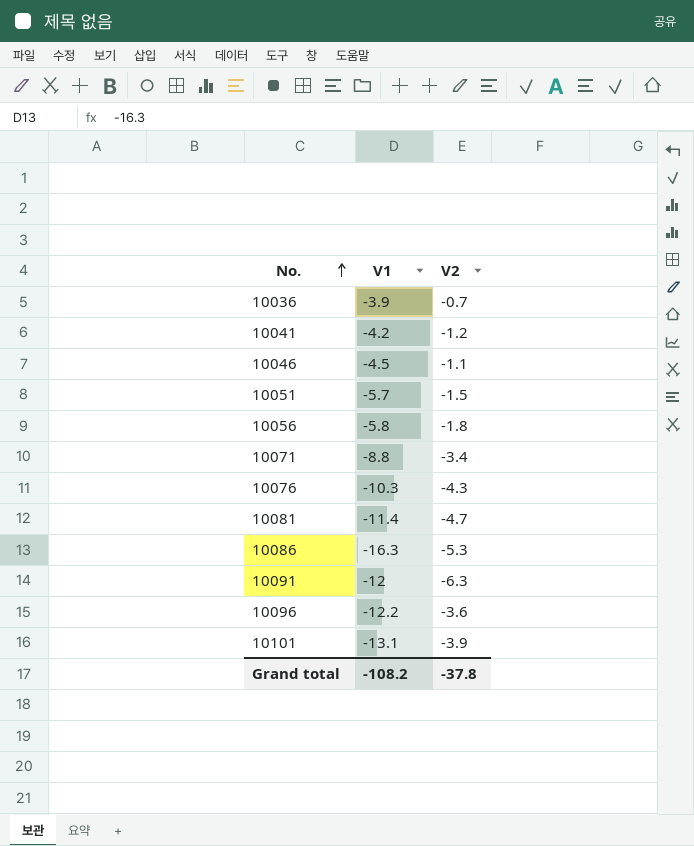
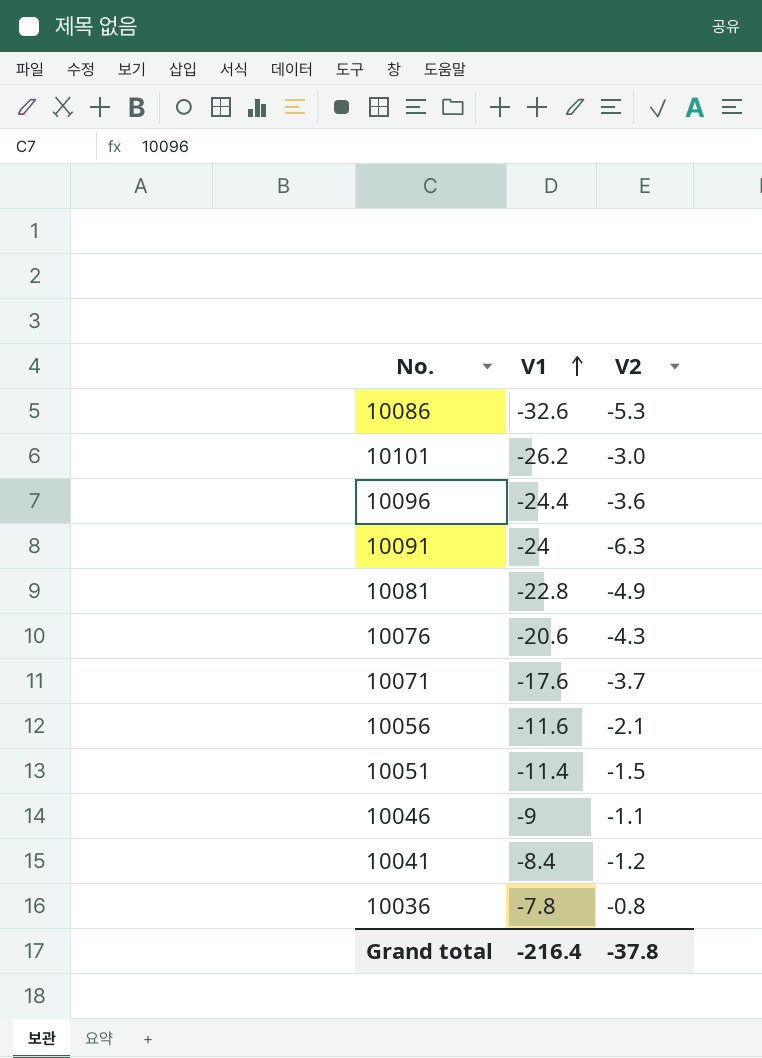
row order: No. ascending -> V1 ascending
10086 | V1: -16.3 -> -32.6
10101 | V1: -13.1 -> -26.2
10101 | V2: -3.9 -> -3.0
10096 | V1: -12.2 -> -24.4
10091 | V1: -12 -> -24
10081 | V1: -11.4 -> -22.8
10081 | V2: -4.7 -> -4.9
10076 | V1: -10.3 -> -20.6
10071 | V1: -8.8 -> -17.6
10071 | V2: -3.4 -> -3.7
10056 | V1: -5.8 -> -11.6
10056 | V2: -1.8 -> -2.1
10051 | V1: -5.7 -> -11.4
10046 | V1: -4.5 -> -9
10041 | V1: -4.2 -> -8.4
10036 | V1: -3.9 -> -7.8
10036 | V2: -0.7 -> -0.8
Grand total | V1: -108.2 -> -216.4

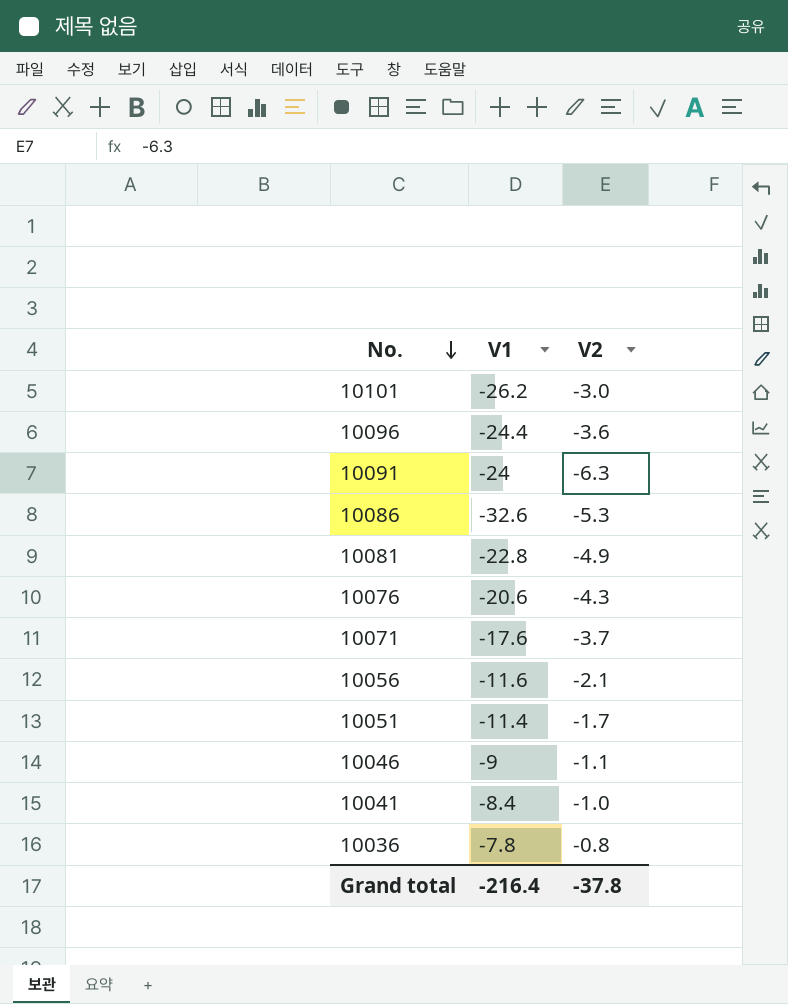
row order: V1 ascending -> No. descending
10051 | V2: -1.5 -> -1.7
10041 | V2: -1.2 -> -1.0

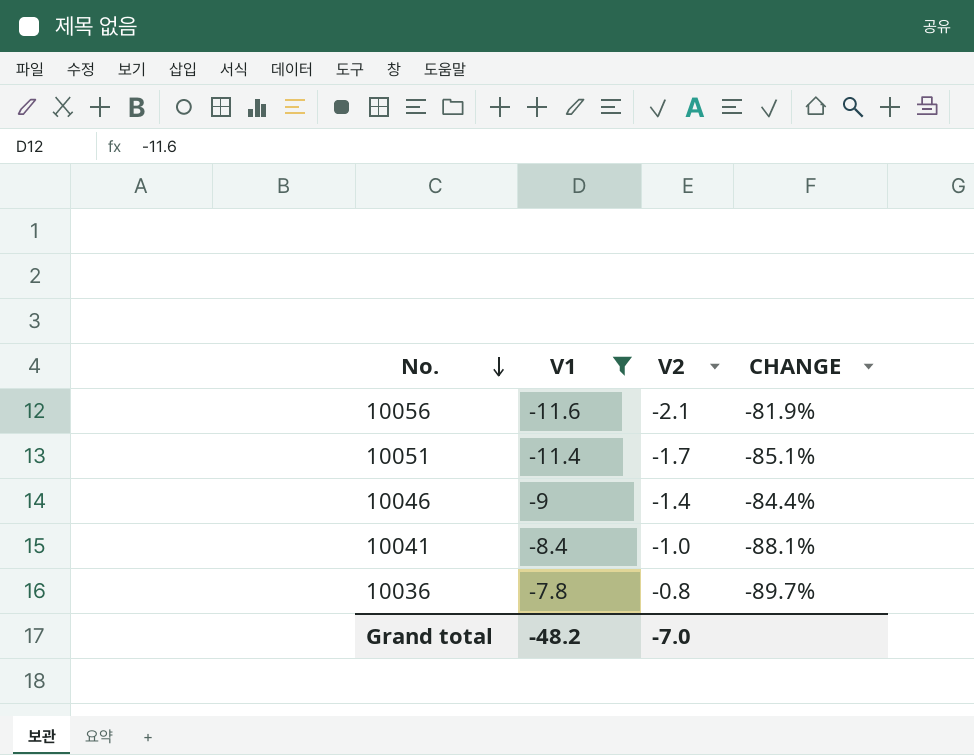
filter: none -> V1 >= -11.6
column CHANGE | formula: none -> ([V2] - [V1]) / [V1]
10046 | V2: -1.1 -> -1.4
Grand total | V1: -216.4 -> -48.2
Grand total | V2: -37.8 -> -7.0

